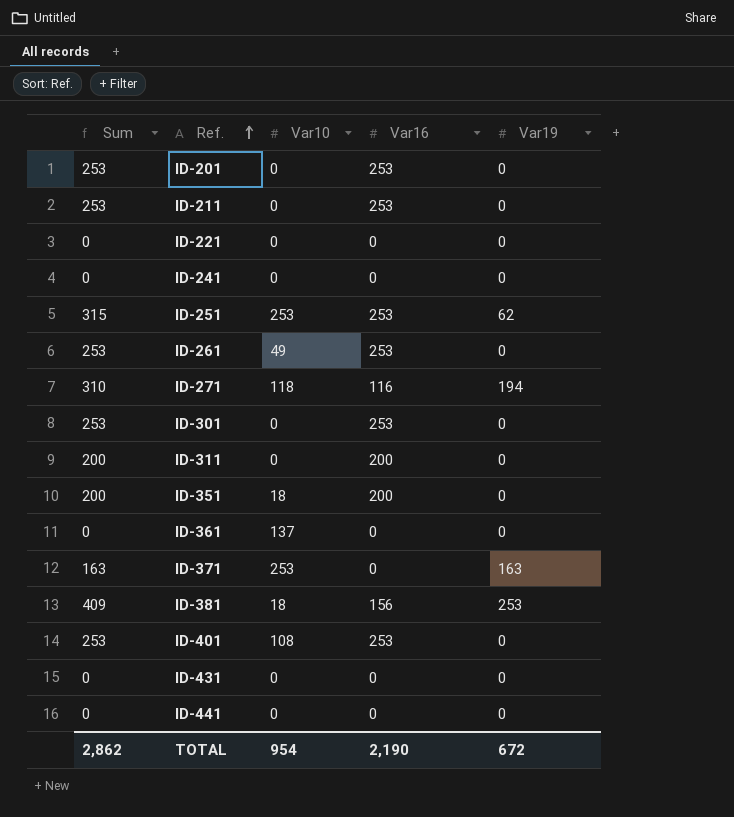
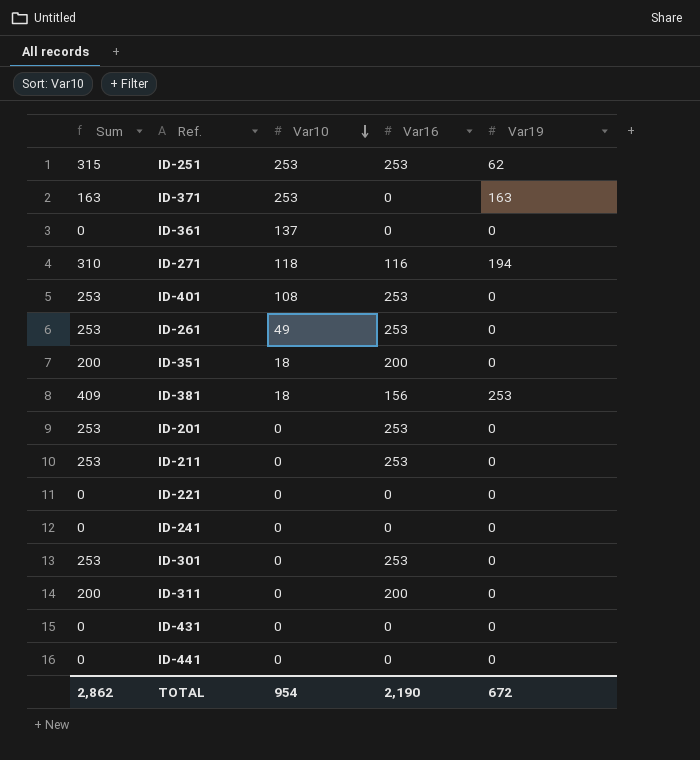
row order: Ref. ascending -> Var10 descending

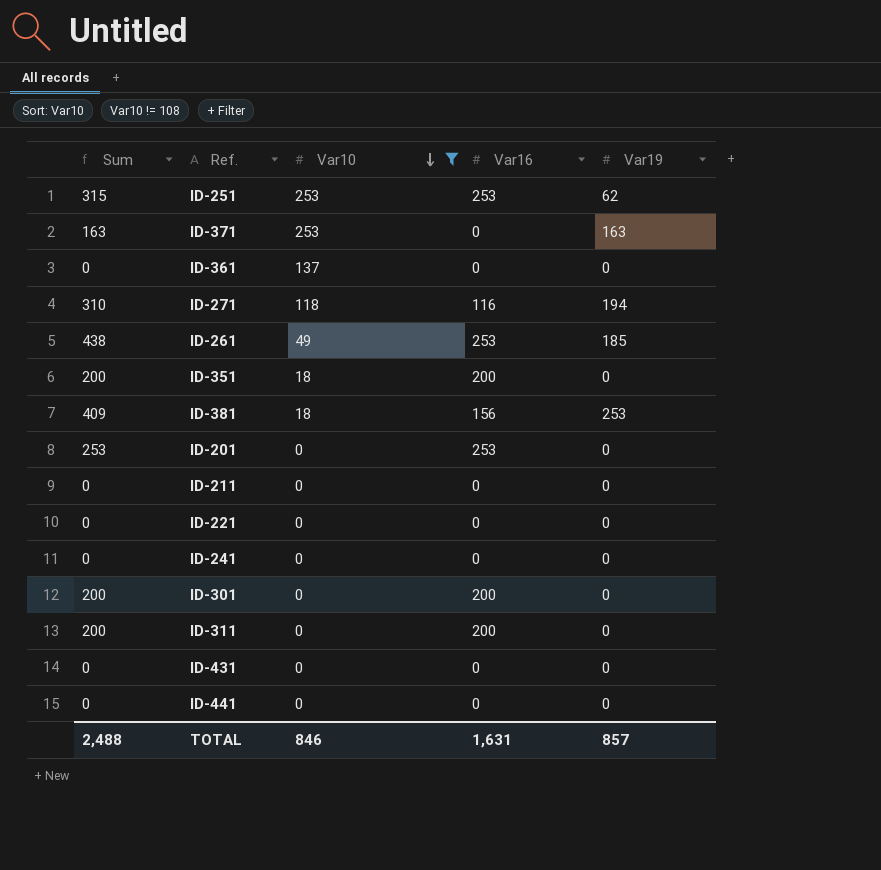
filter: none -> Var10 != 108
ID-261 | Sum: 253 -> 438
ID-261 | Var19: 0 -> 185
ID-211 | Sum: 253 -> 0
ID-211 | Var16: 253 -> 0
ID-301 | Sum: 253 -> 200
ID-301 | Var16: 253 -> 200
TOTAL | Sum: 2,862 -> 2,488
TOTAL | Var10: 954 -> 846
TOTAL | Var16: 2,190 -> 1,631
TOTAL | Var19: 672 -> 857

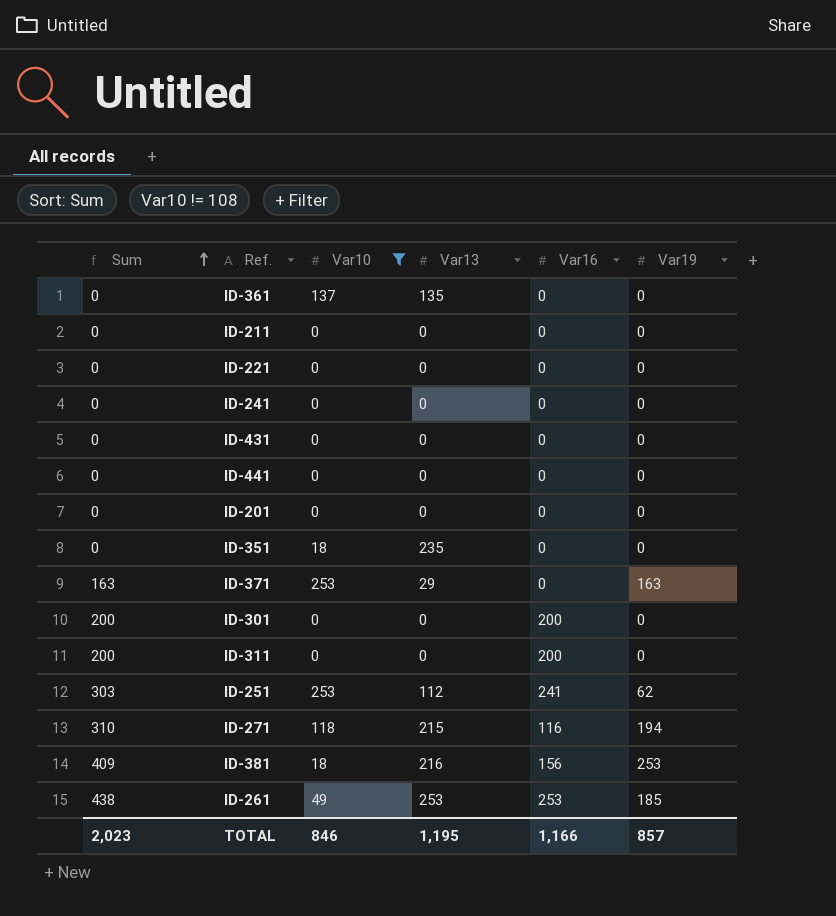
row order: Var10 descending -> Sum ascending
column Var13 | position: none -> 4
ID-201 | Sum: 253 -> 0
ID-201 | Var16: 253 -> 0
ID-351 | Sum: 200 -> 0
ID-351 | Var16: 200 -> 0
ID-251 | Sum: 315 -> 303
ID-251 | Var16: 253 -> 241
TOTAL | Sum: 2,488 -> 2,023
TOTAL | Var16: 1,631 -> 1,166

